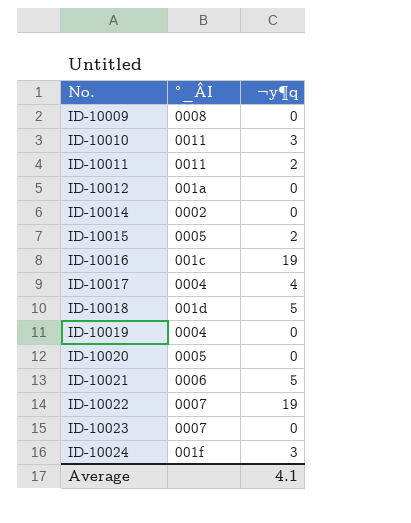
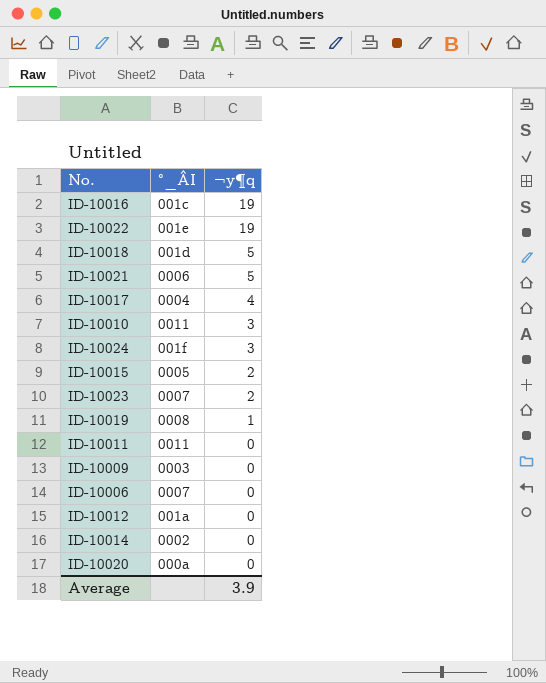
row order: No. ascending -> ¬y¶q descending
ID-10022 | °_ÂI: 0007 -> 001e
ID-10023 | ¬y¶q: 0 -> 2
ID-10019 | °_ÂI: 0004 -> 0008
ID-10019 | ¬y¶q: 0 -> 1
ID-10011 | ¬y¶q: 2 -> 0
ID-10009 | °_ÂI: 0008 -> 0003
row ID-10006: none -> 0007 | 0
ID-10020 | °_ÂI: 0005 -> 000a
Average | ¬y¶q: 4.1 -> 3.9

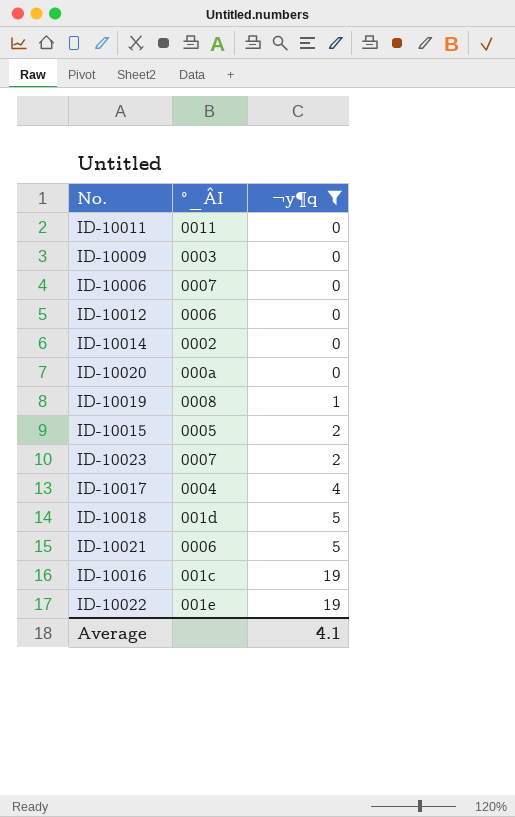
filter: none -> ¬y¶q != 3
row order: ¬y¶q descending -> ¬y¶q ascending
ID-10012 | °_ÂI: 001a -> 0006
Average | ¬y¶q: 3.9 -> 4.1

